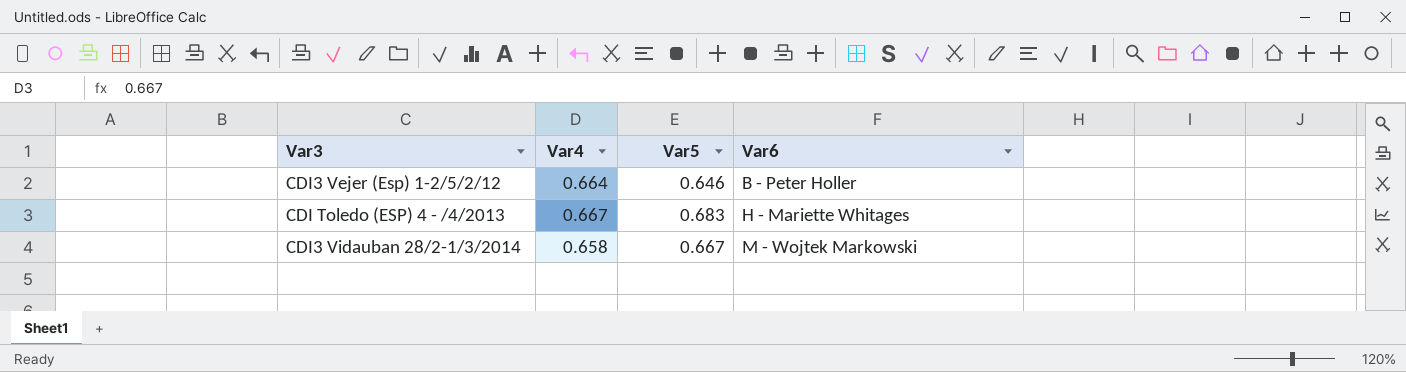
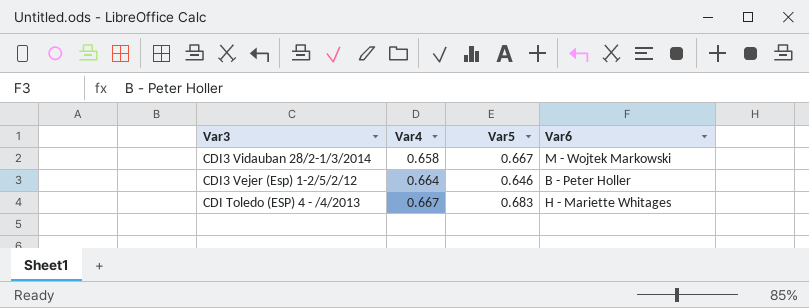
row order: Var6 ascending -> Var4 ascending

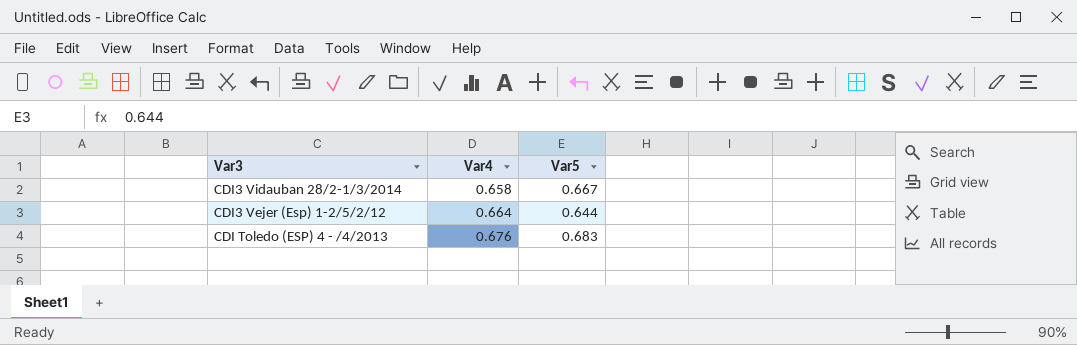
column Var6 | position: 4 -> none
CDI3 Vejer (Esp) 1-2/5/2/12 | Var5: 0.646 -> 0.644
CDI Toledo (ESP) 4 - /4/2013 | Var4: 0.667 -> 0.676

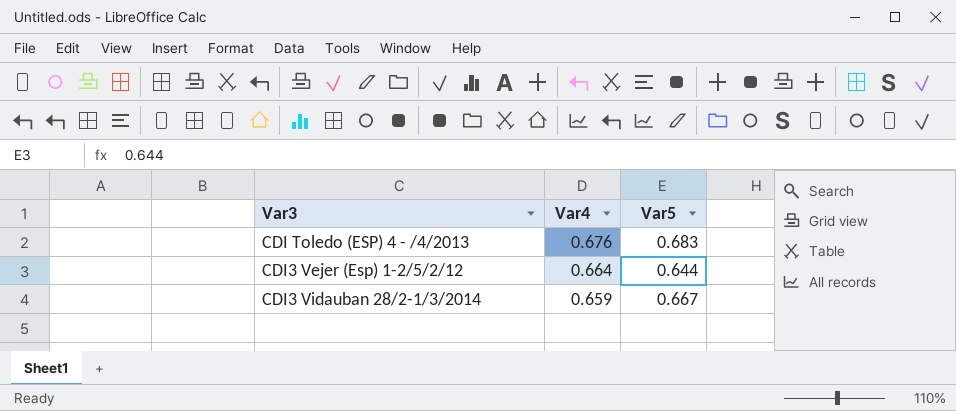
row order: Var4 ascending -> Var4 descending
CDI3 Vidauban 28/2-1/3/2014 | Var4: 0.658 -> 0.659

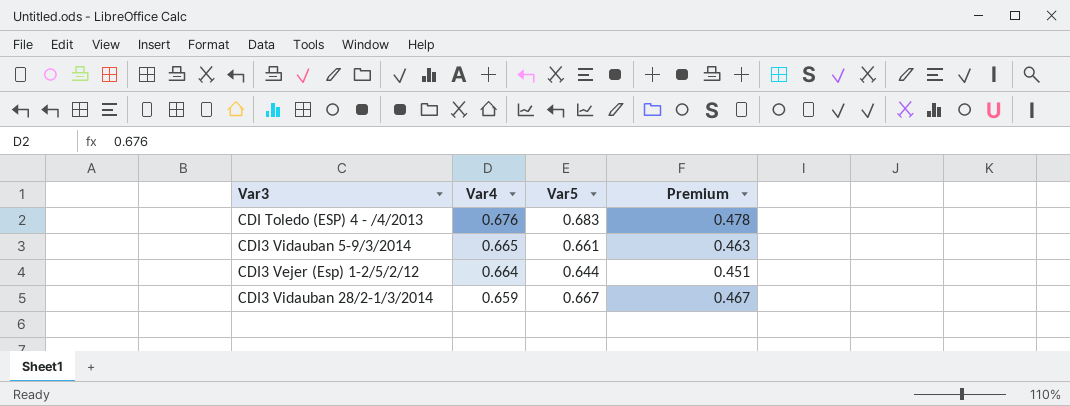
column Premium | formula: none -> [Var5] * 0.7
row CDI3 Vidauban 5-9/3/2014: none -> 0.665 | 0.661 | 0.463

